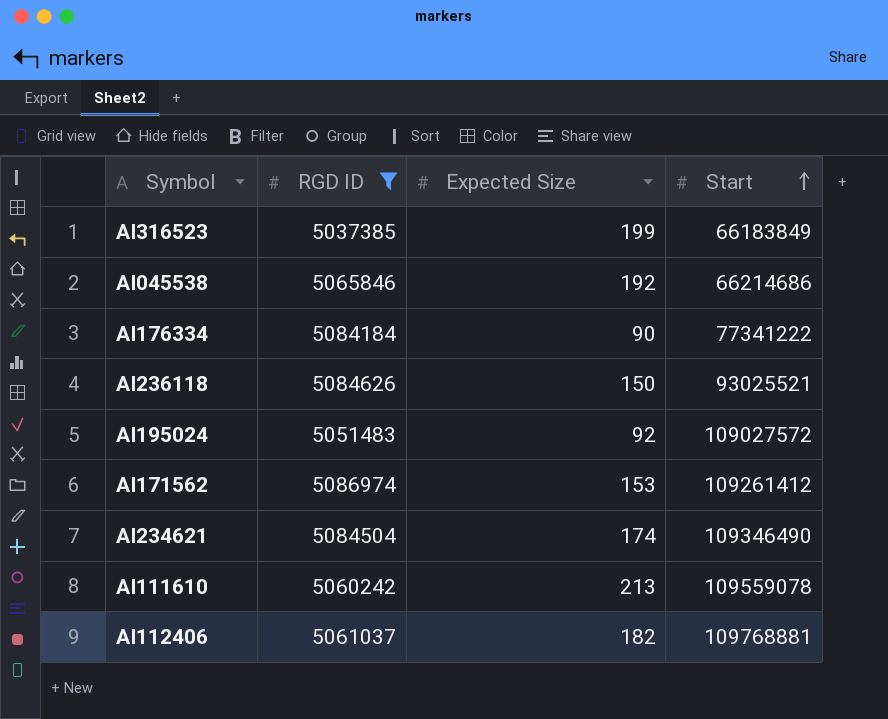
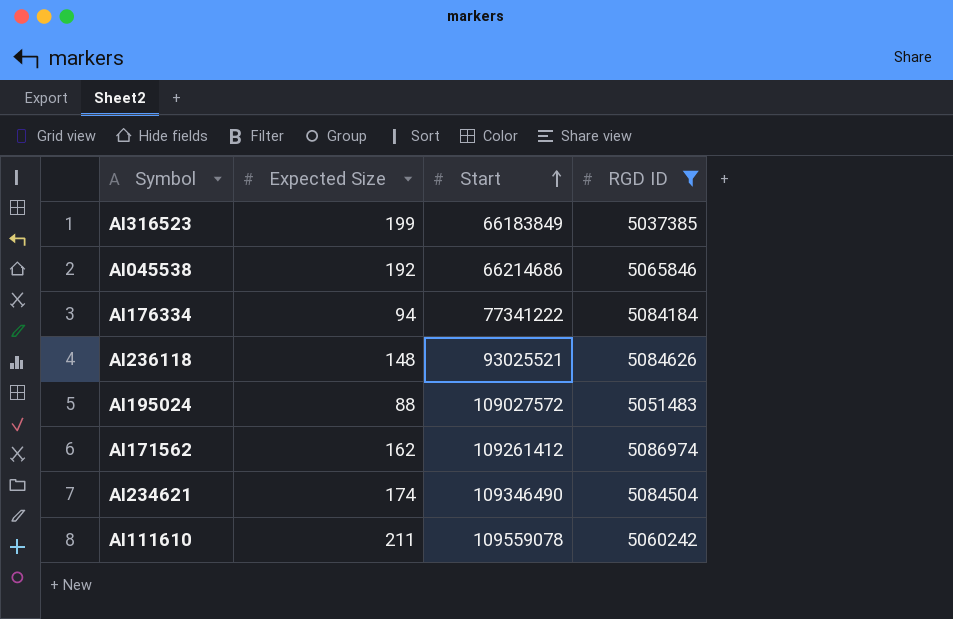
column RGD ID | position: 2 -> 4
row AI112406: 5061037 | 182 | 109768881 -> none
AI176334 | Expected Size: 90 -> 94
AI236118 | Expected Size: 150 -> 148
AI195024 | Expected Size: 92 -> 88
AI171562 | Expected Size: 153 -> 162
AI111610 | Expected Size: 213 -> 211

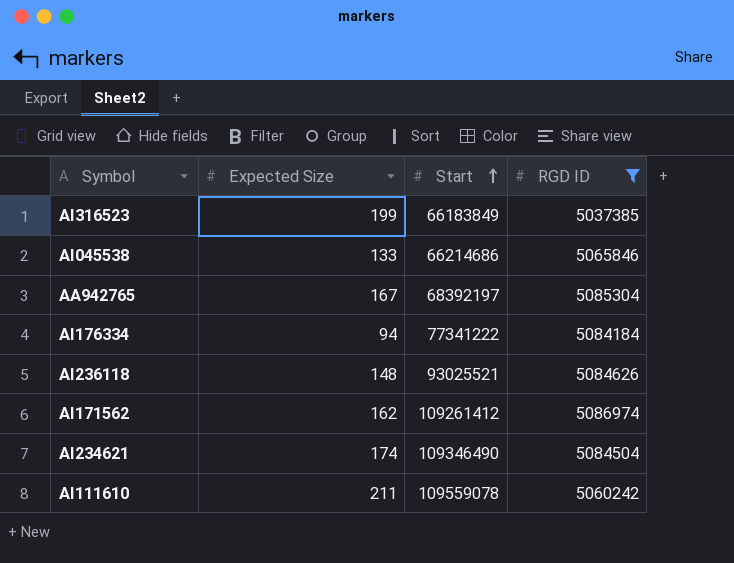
row AI195024: 88 | 109027572 | 5051483 -> none
AI045538 | Expected Size: 192 -> 133
row AA942765: none -> 167 | 68392197 | 5085304

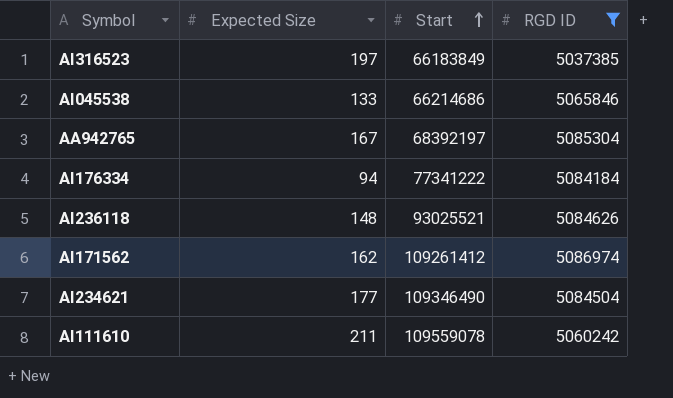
AI316523 | Expected Size: 199 -> 197
AI234621 | Expected Size: 174 -> 177

